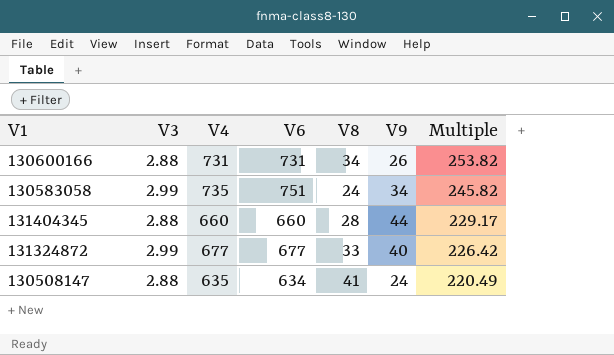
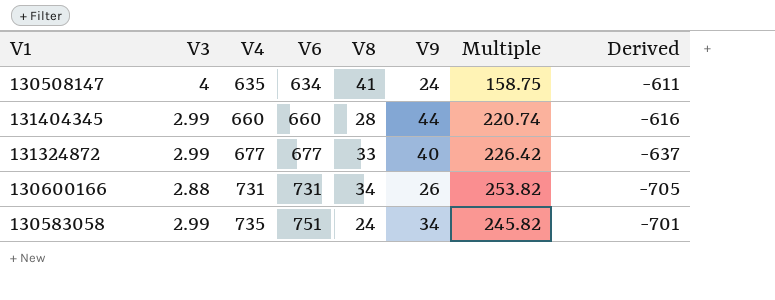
row order: Multiple descending -> V4 ascending
column Derived | formula: none -> [V9] - [V4]
130508147 | V3: 2.88 -> 4
130508147 | Multiple: 220.49 -> 158.75
131404345 | V3: 2.88 -> 2.99
131404345 | Multiple: 229.17 -> 220.74

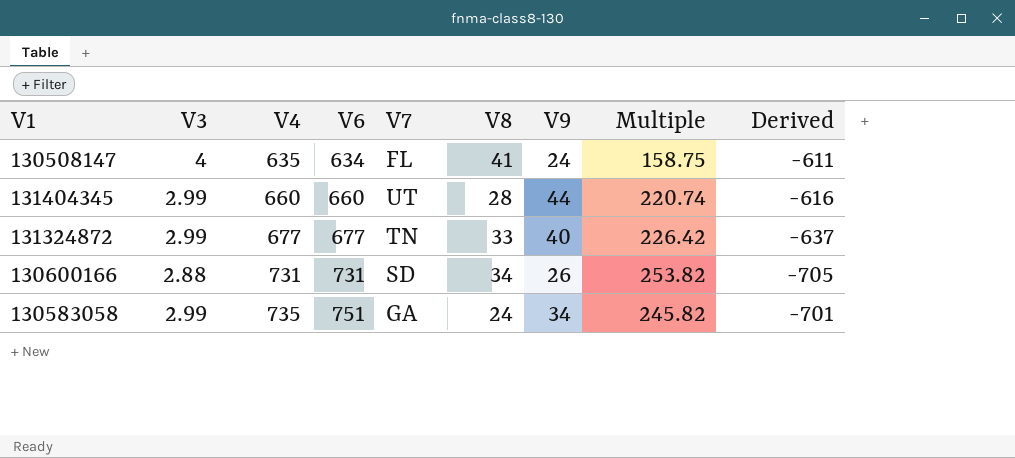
column V7 | position: none -> 5

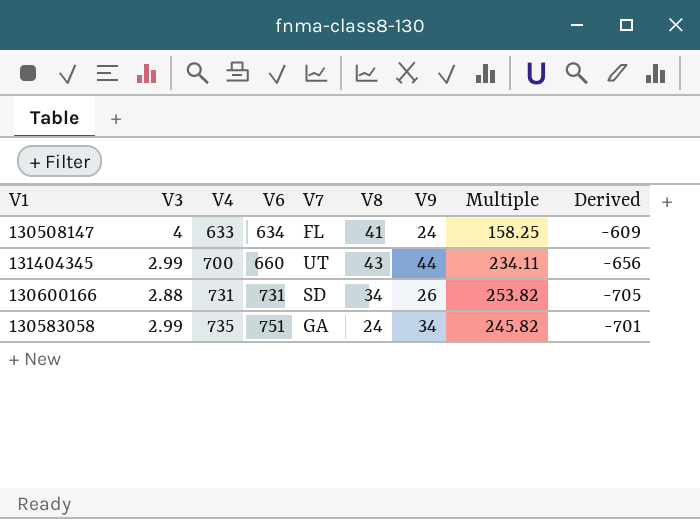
row 131324872: 2.99 | 677 | 677 | TN | 33 | 40 | 226.42 | -637 -> none
130508147 | V4: 635 -> 633
130508147 | Multiple: 158.75 -> 158.25
130508147 | Derived: -611 -> -609
131404345 | V4: 660 -> 700
131404345 | V8: 28 -> 43
131404345 | Multiple: 220.74 -> 234.11
131404345 | Derived: -616 -> -656

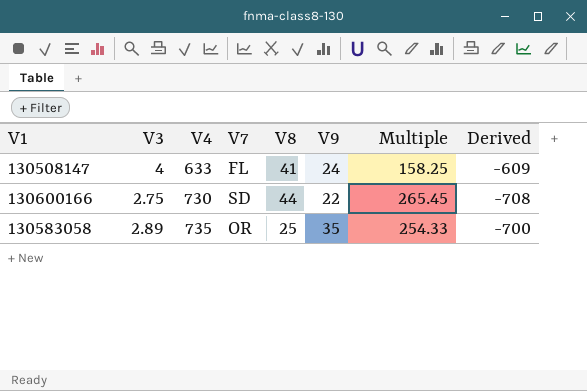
column V6 | position: 4 -> none
row 131404345: 2.99 | 700 | 660 | UT | 43 | 44 | 234.11 | -656 -> none
130600166 | V3: 2.88 -> 2.75
130600166 | V4: 731 -> 730
130600166 | V8: 34 -> 44
130600166 | V9: 26 -> 22
130600166 | Multiple: 253.82 -> 265.45
130600166 | Derived: -705 -> -708
130583058 | V3: 2.99 -> 2.89
130583058 | V7: GA -> OR
130583058 | V8: 24 -> 25
130583058 | V9: 34 -> 35
130583058 | Multiple: 245.82 -> 254.33
130583058 | Derived: -701 -> -700

